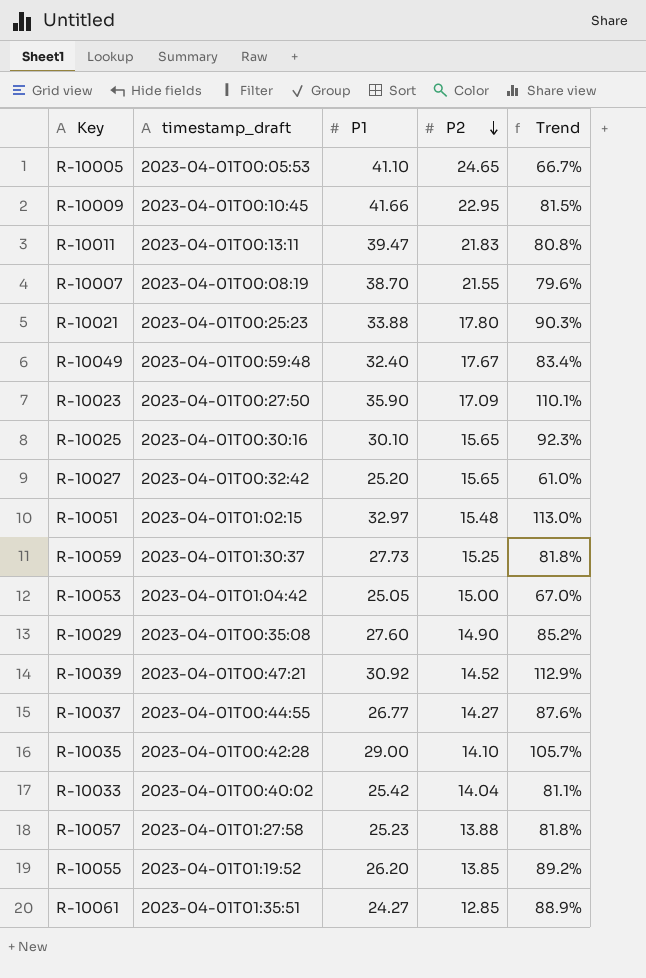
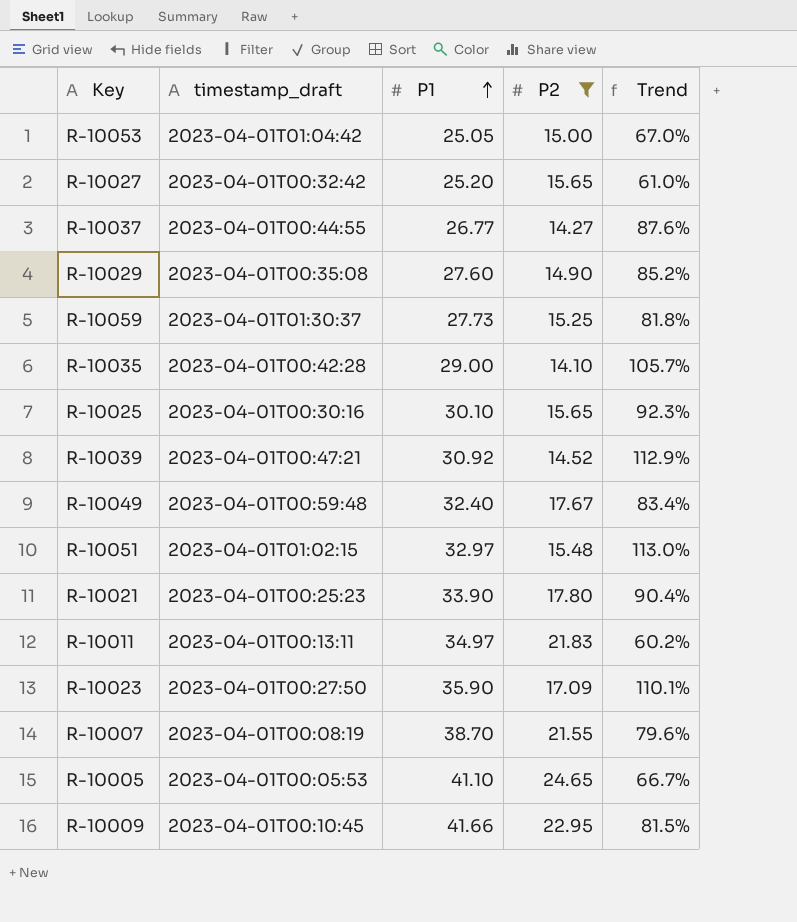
filter: none -> P2 >= 14.10
row order: P2 descending -> P1 ascending
R-10021 | P1: 33.88 -> 33.90
R-10021 | Trend: 90.3% -> 90.4%
R-10011 | P1: 39.47 -> 34.97
R-10011 | Trend: 80.8% -> 60.2%

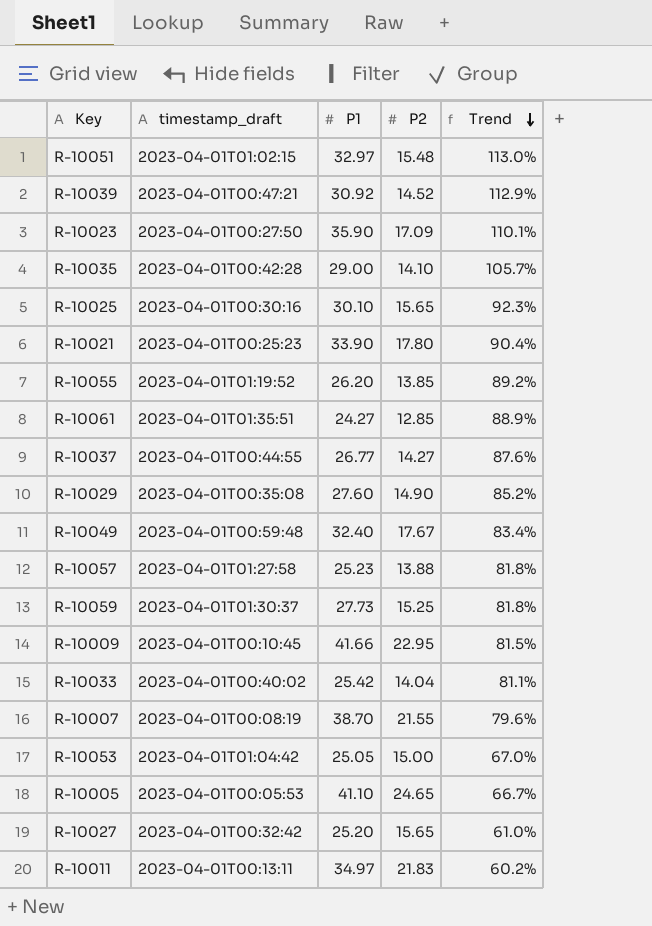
filter: P2 >= 14.10 -> none
row order: P1 ascending -> Trend descending

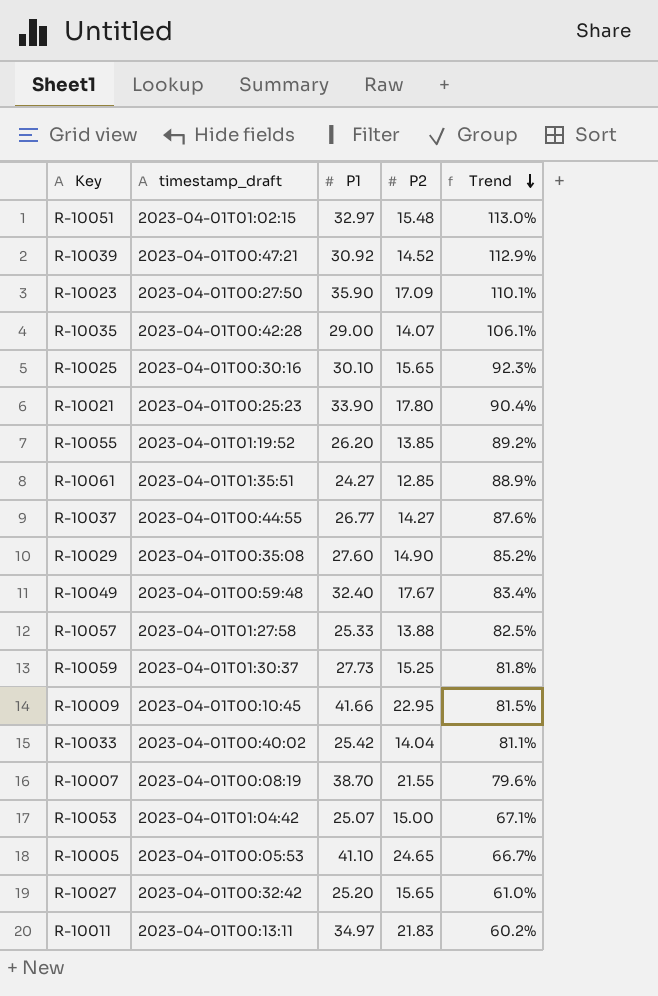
R-10035 | P2: 14.10 -> 14.07
R-10035 | Trend: 105.7% -> 106.1%
R-10057 | P1: 25.23 -> 25.33
R-10057 | Trend: 81.8% -> 82.5%
R-10053 | P1: 25.05 -> 25.07
R-10053 | Trend: 67.0% -> 67.1%

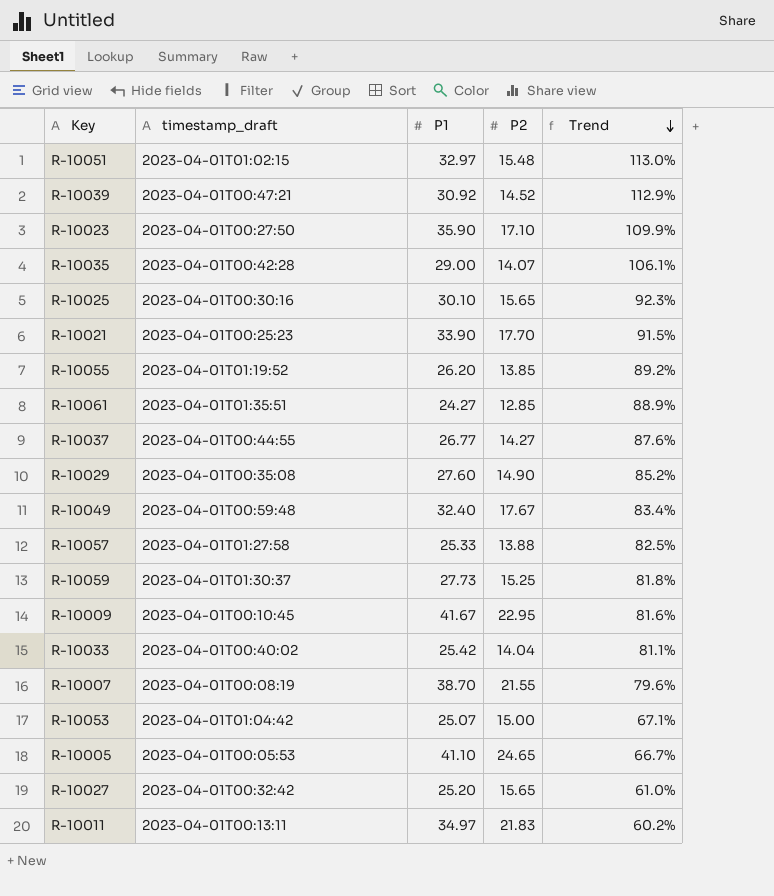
R-10023 | P2: 17.09 -> 17.10
R-10023 | Trend: 110.1% -> 109.9%
R-10021 | P2: 17.80 -> 17.70
R-10021 | Trend: 90.4% -> 91.5%
R-10009 | P1: 41.66 -> 41.67
R-10009 | Trend: 81.5% -> 81.6%

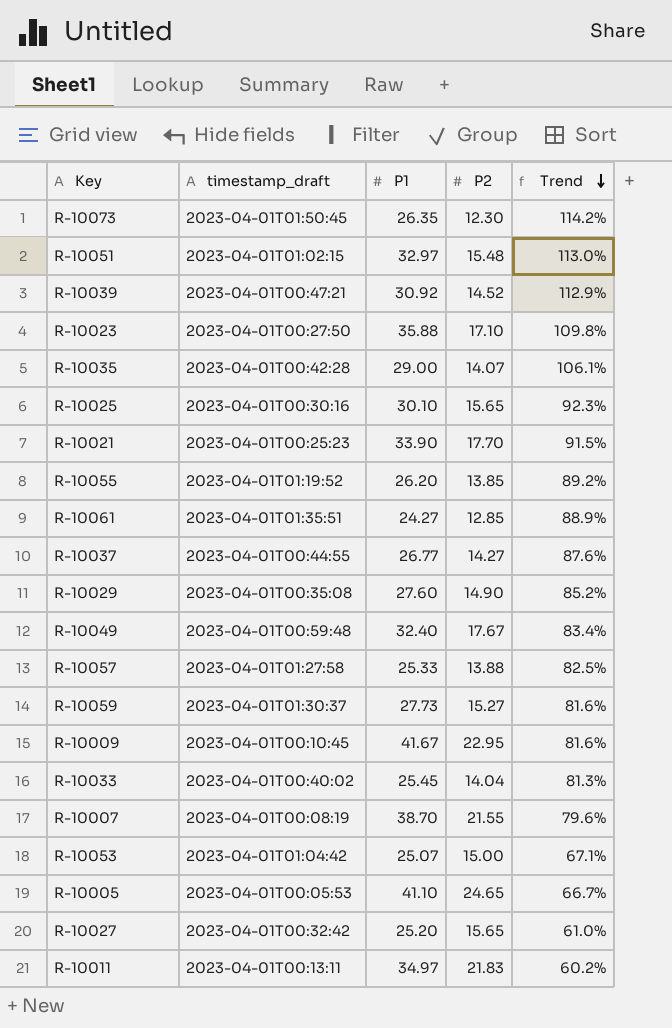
row R-10073: none -> 2023-04-01T01:50:45 | 26.35 | 12.30 | 114.2%
R-10023 | P1: 35.90 -> 35.88
R-10023 | Trend: 109.9% -> 109.8%
R-10059 | P2: 15.25 -> 15.27
R-10059 | Trend: 81.8% -> 81.6%
R-10033 | P1: 25.42 -> 25.45
R-10033 | Trend: 81.1% -> 81.3%

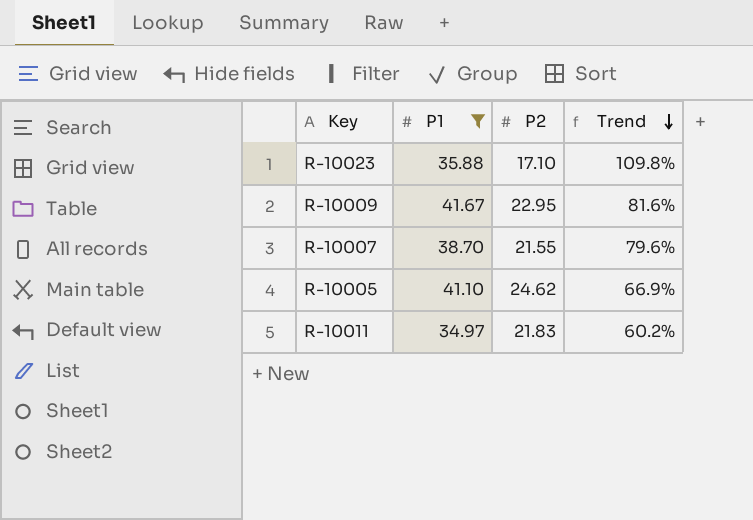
filter: none -> P1 >= 34.97
column timestamp_draft | position: 2 -> none
R-10005 | P2: 24.65 -> 24.62
R-10005 | Trend: 66.7% -> 66.9%

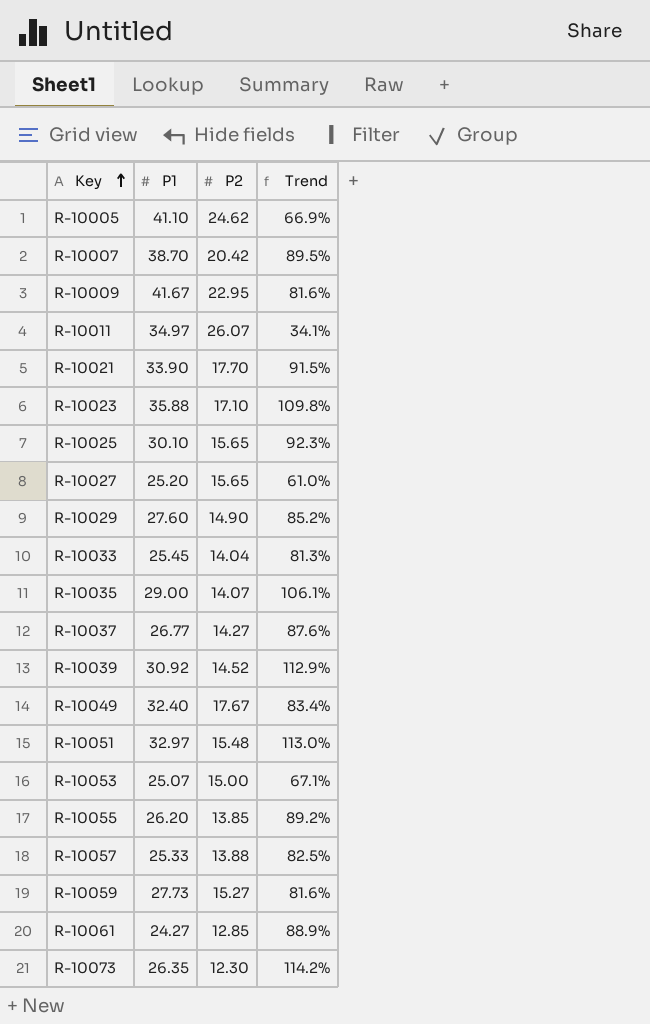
filter: P1 >= 34.97 -> none
row order: Trend descending -> Key ascending
R-10007 | P2: 21.55 -> 20.42
R-10007 | Trend: 79.6% -> 89.5%
R-10011 | P2: 21.83 -> 26.07
R-10011 | Trend: 60.2% -> 34.1%

